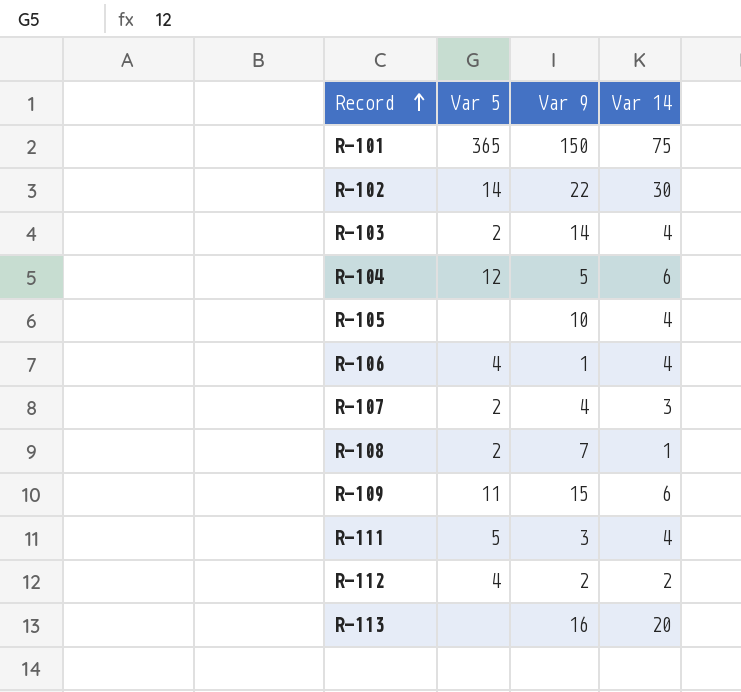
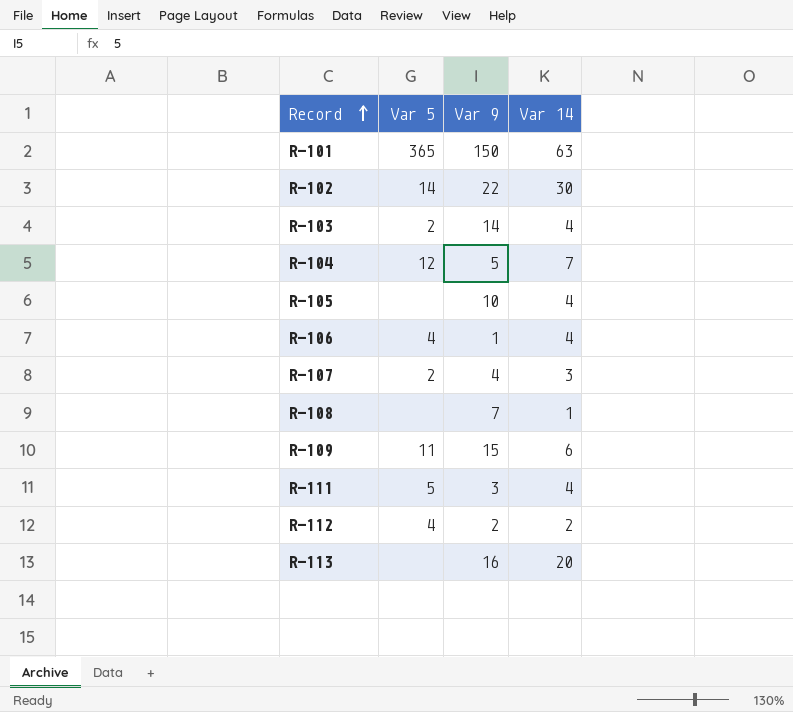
R-101 | Var 14: 75 -> 63
R-104 | Var 14: 6 -> 7
R-108 | Var 5: 2 -> none

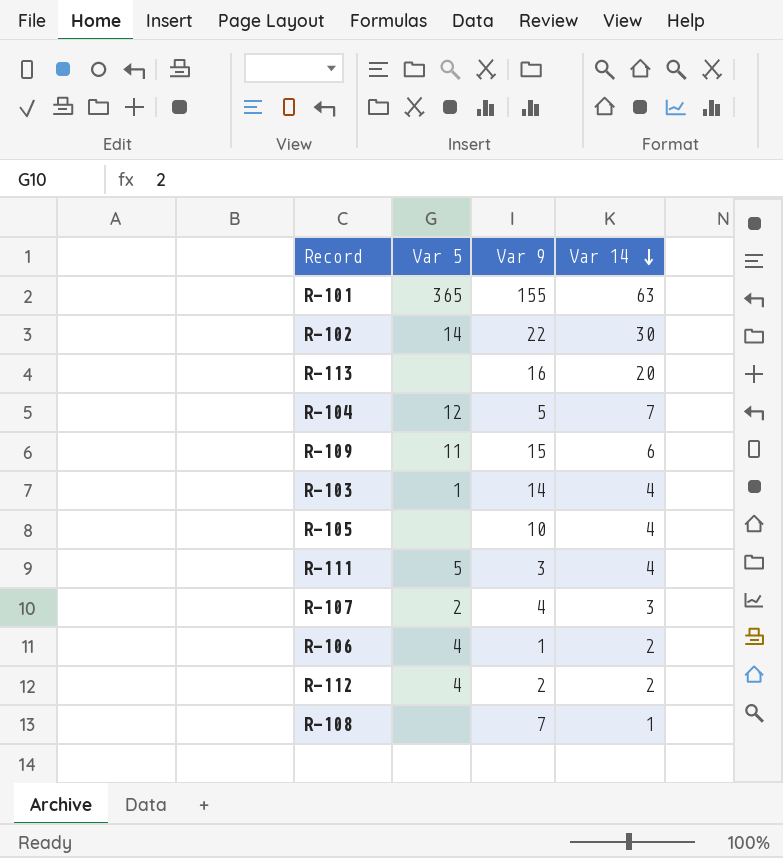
row order: Record ascending -> Var 14 descending
R-101 | Var 9: 150 -> 155
R-103 | Var 5: 2 -> 1
R-106 | Var 14: 4 -> 2

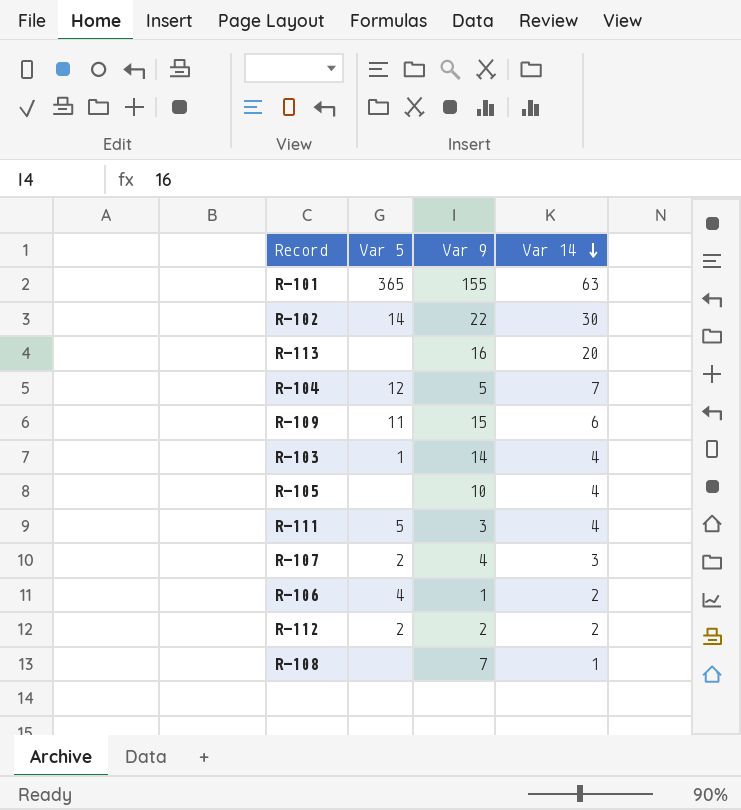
R-112 | Var 5: 4 -> 2

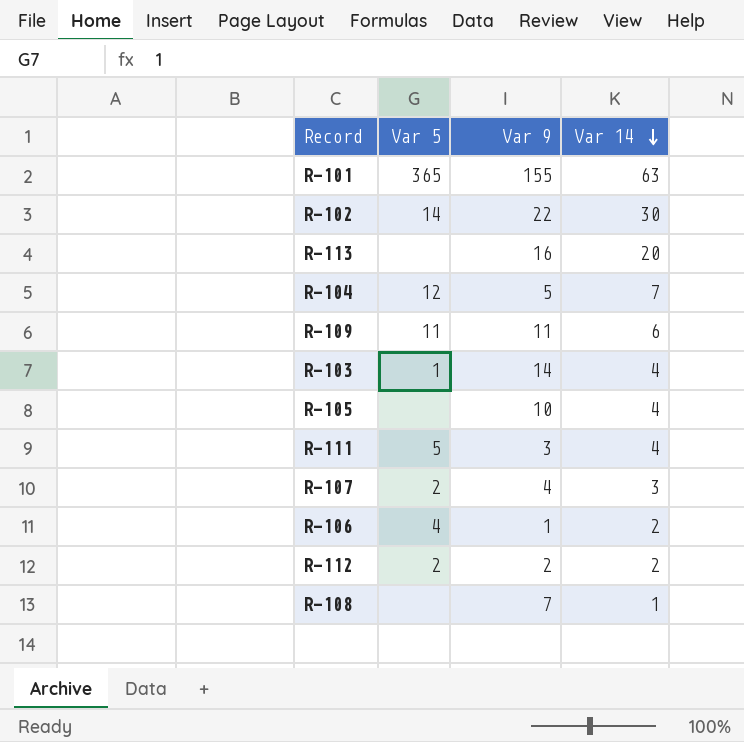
R-109 | Var 9: 15 -> 11

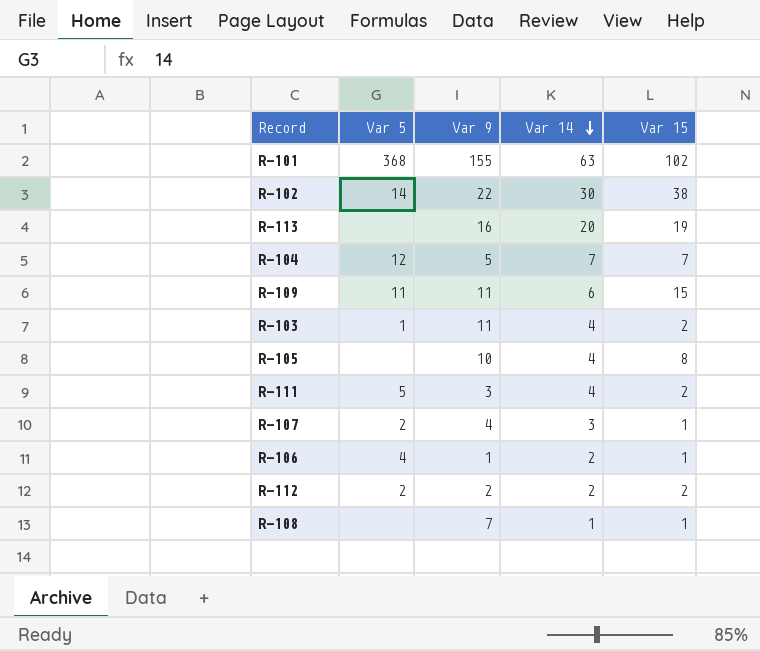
column Var 15 | position: none -> 5
R-101 | Var 5: 365 -> 368
R-103 | Var 9: 14 -> 11

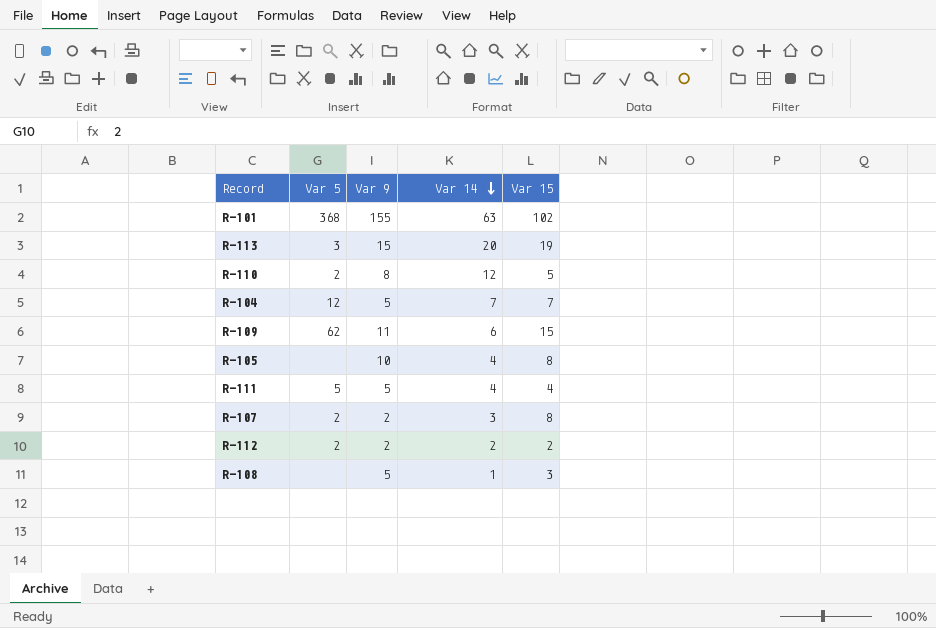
row R-102: 14 | 22 | 30 | 38 -> none
row R-103: 1 | 11 | 4 | 2 -> none
row R-106: 4 | 1 | 2 | 1 -> none
R-113 | Var 5: none -> 3
R-113 | Var 9: 16 -> 15
row R-110: none -> 2 | 8 | 12 | 5
R-109 | Var 5: 11 -> 62
R-111 | Var 9: 3 -> 5
R-111 | Var 15: 2 -> 4
R-107 | Var 9: 4 -> 2
R-107 | Var 15: 1 -> 8
R-108 | Var 9: 7 -> 5
R-108 | Var 15: 1 -> 3

